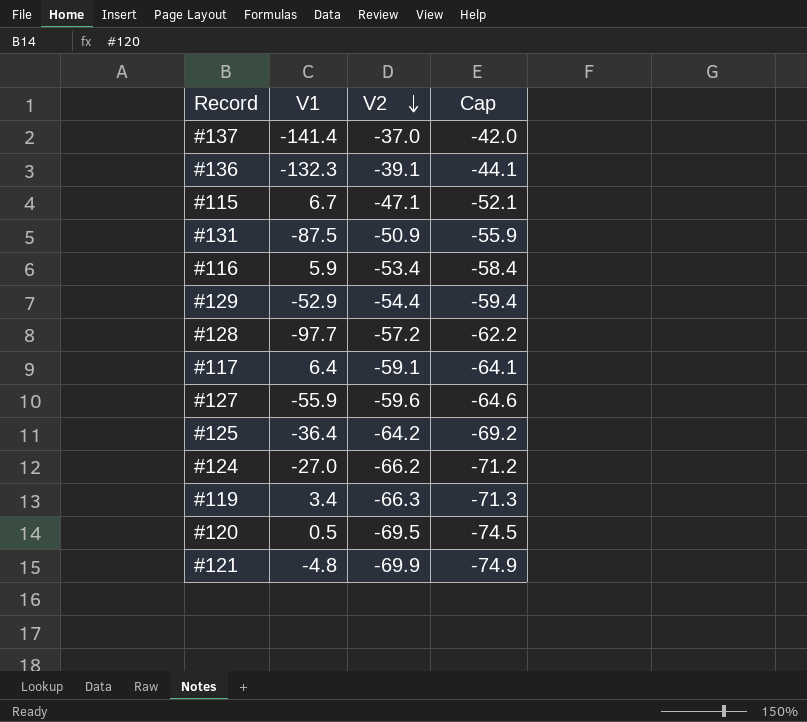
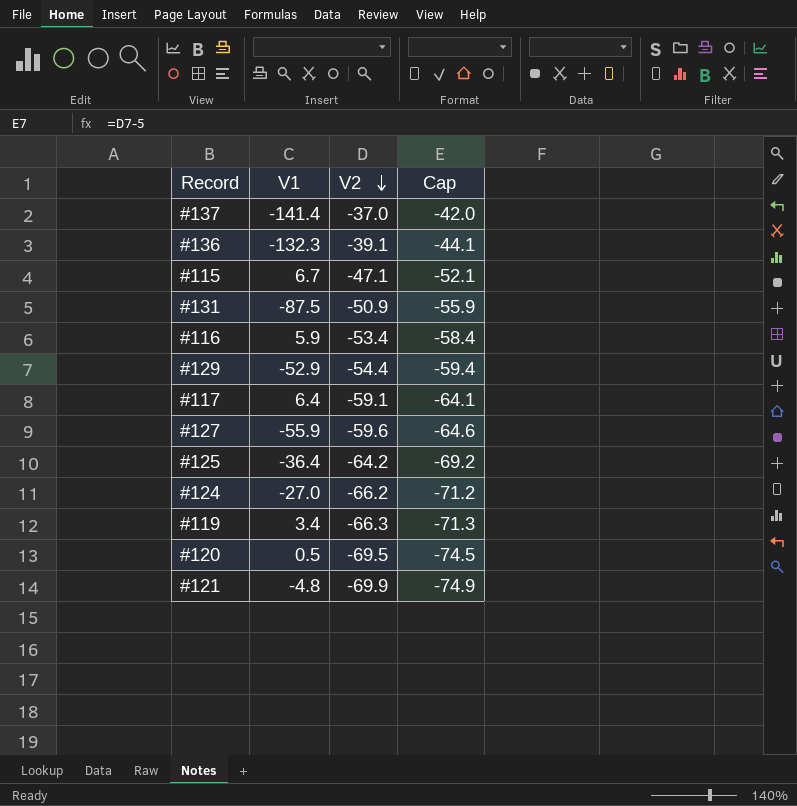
row #128: -97.7 | -57.2 | -62.2 -> none

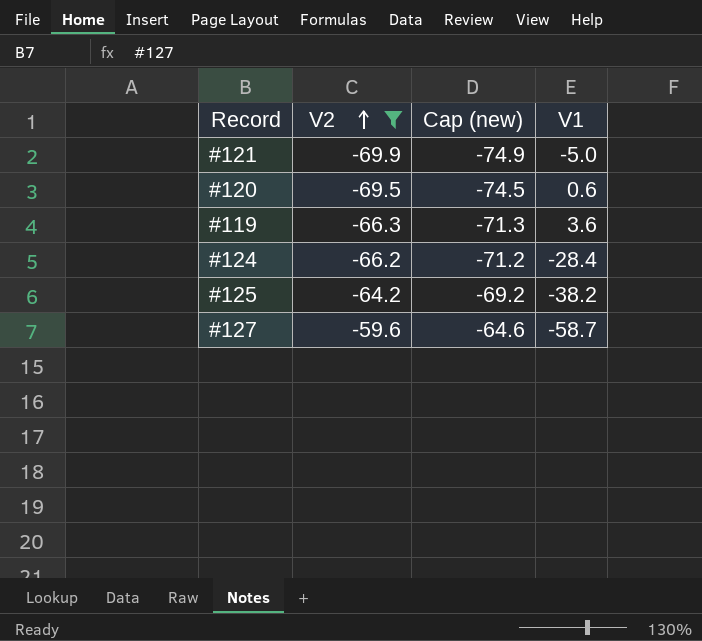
filter: none -> V2 <= -59.6
row order: V2 descending -> V2 ascending
column name: Cap -> Cap (new)
column V1 | position: 2 -> 4
#121 | V1: -4.8 -> -5.0
#120 | V1: 0.5 -> 0.6
#119 | V1: 3.4 -> 3.6
#124 | V1: -27.0 -> -28.4
#125 | V1: -36.4 -> -38.2
#127 | V1: -55.9 -> -58.7

